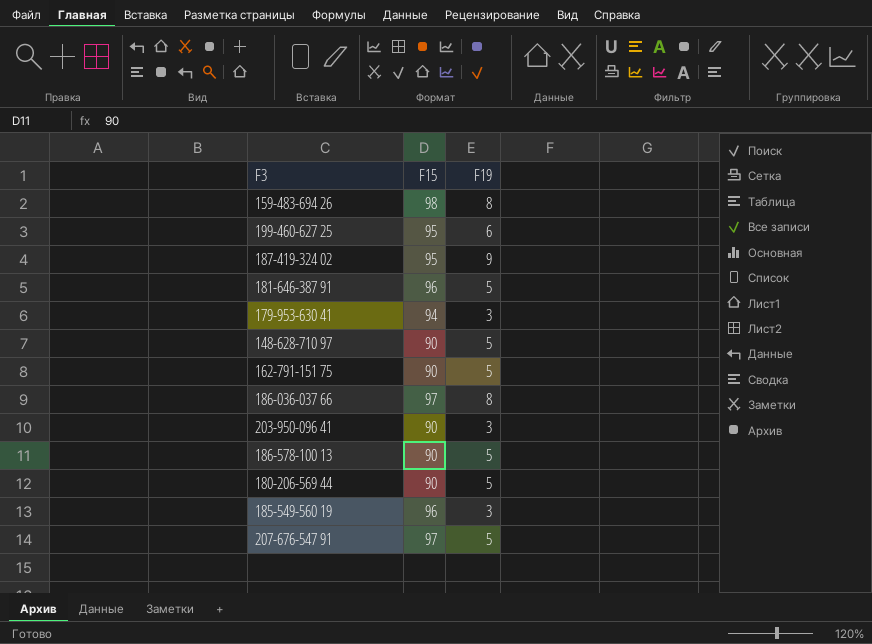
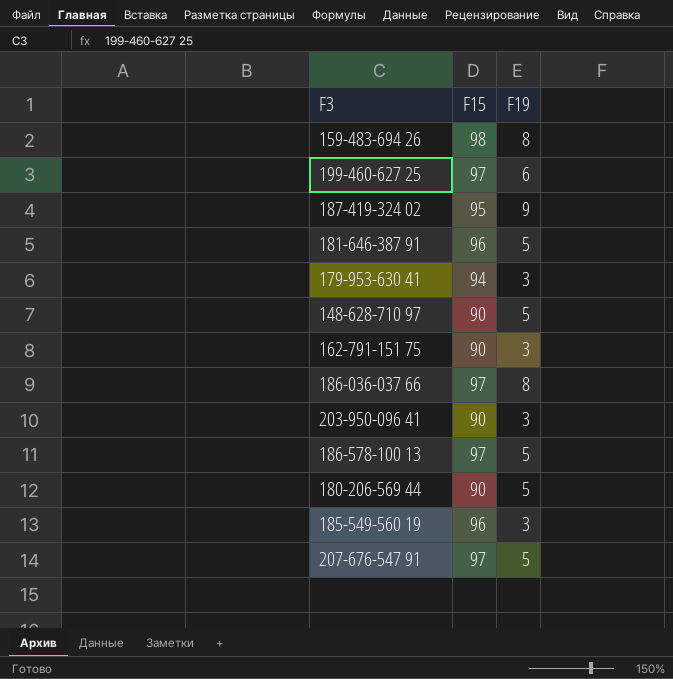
199-460-627 25 | F15: 95 -> 97
162-791-151 75 | F19: 5 -> 3
186-578-100 13 | F15: 90 -> 97

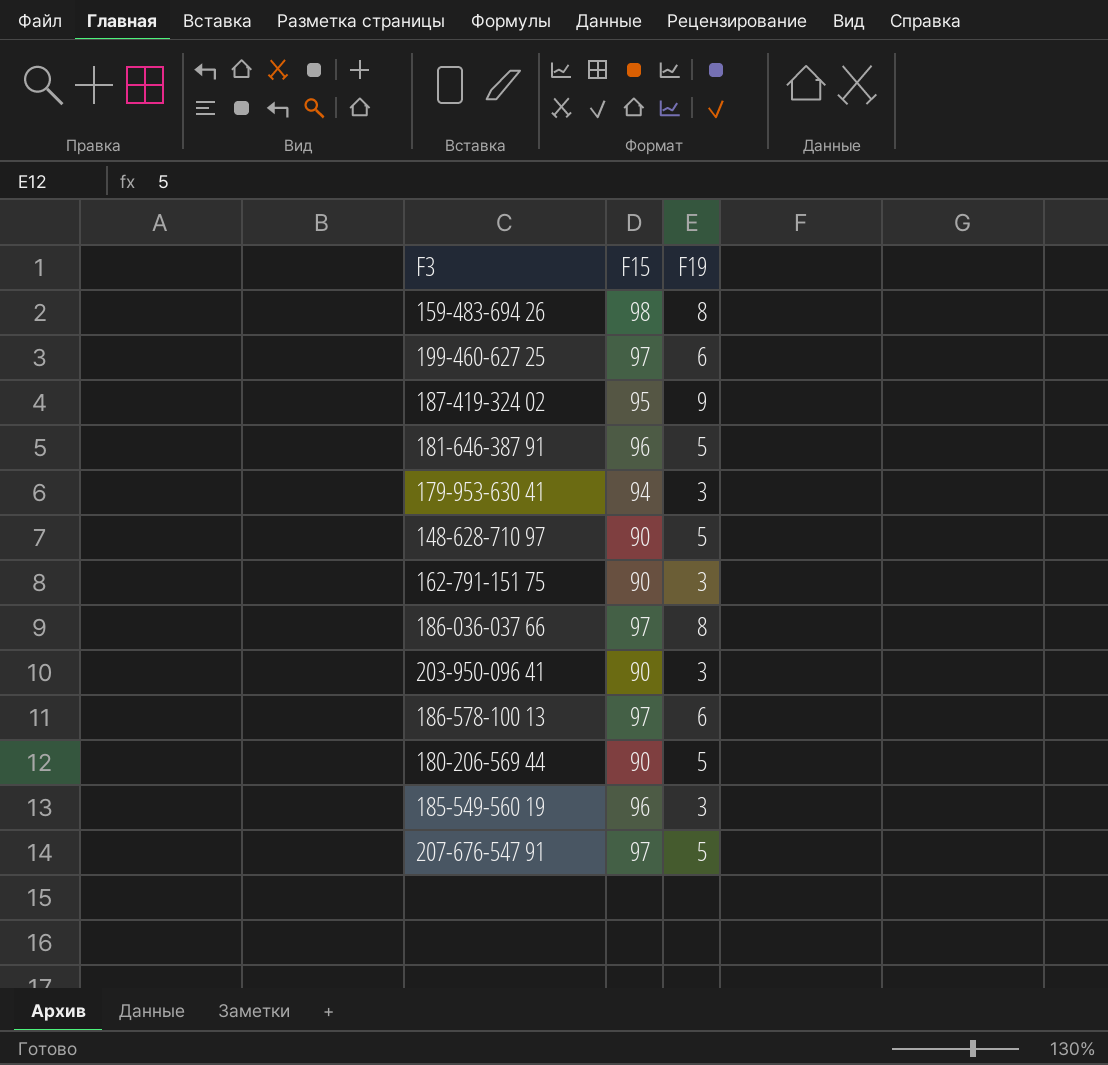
186-578-100 13 | F19: 5 -> 6

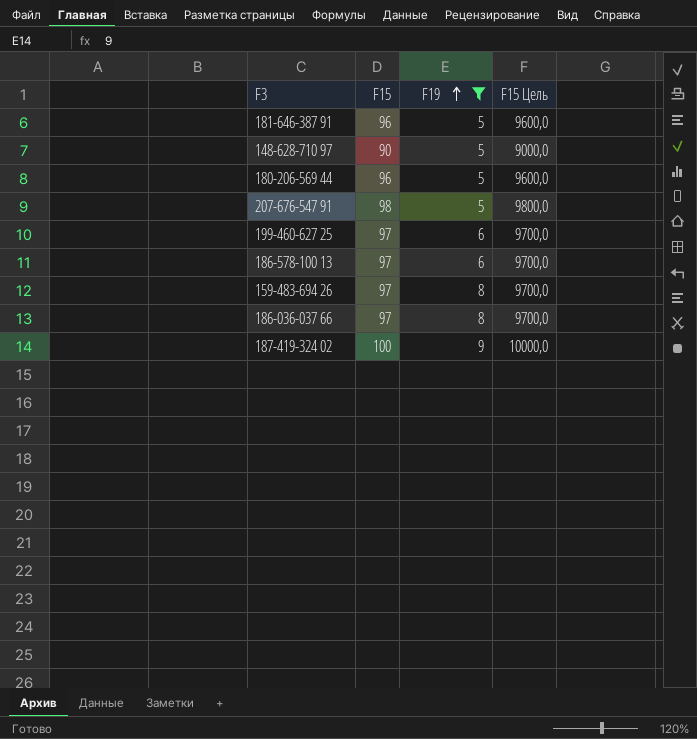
filter: none -> F19 != 3
row order: none -> F19 ascending
column F15 Цель | formula: none -> [F15] * 100
180-206-569 44 | F15: 90 -> 96
207-676-547 91 | F15: 97 -> 98
159-483-694 26 | F15: 98 -> 97
187-419-324 02 | F15: 95 -> 100

